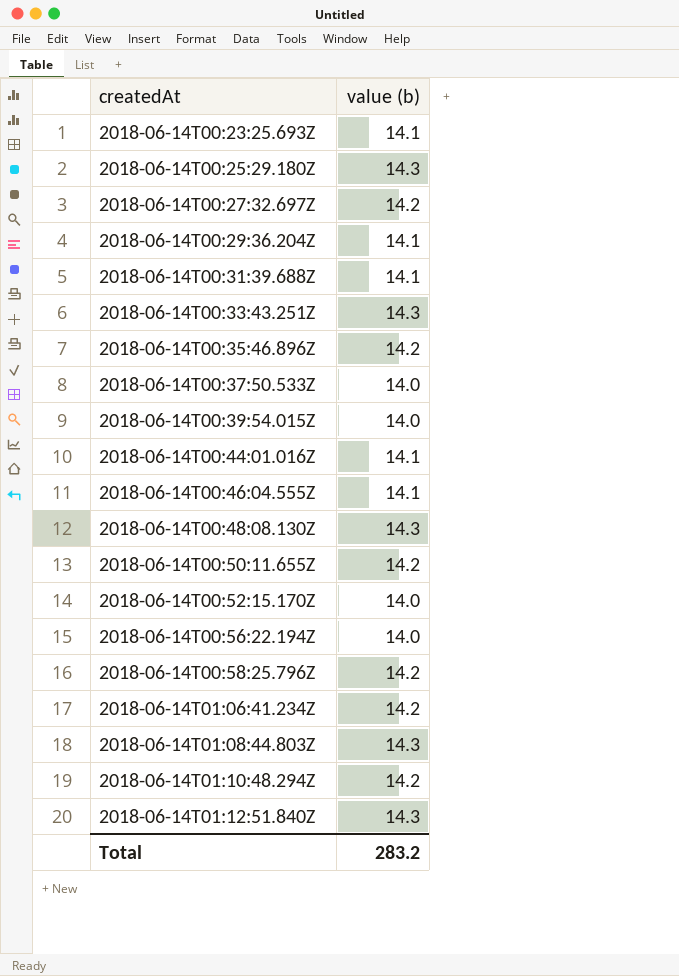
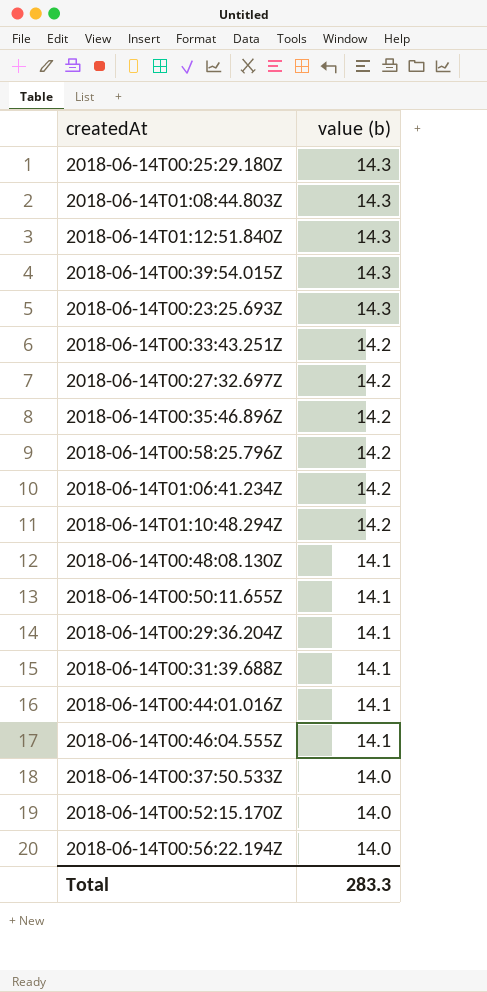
row order: createdAt ascending -> value (b) descending
2018-06-14T00:39:54.015Z | value (b): 14.0 -> 14.3
2018-06-14T00:23:25.693Z | value (b): 14.1 -> 14.3
2018-06-14T00:33:43.251Z | value (b): 14.3 -> 14.2
2018-06-14T00:48:08.130Z | value (b): 14.3 -> 14.1
2018-06-14T00:50:11.655Z | value (b): 14.2 -> 14.1
Total | value (b): 283.2 -> 283.3

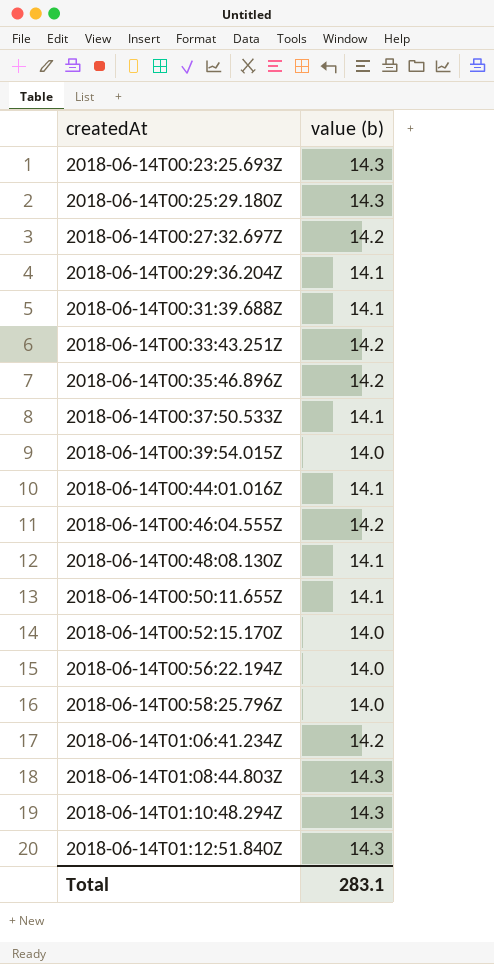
row order: value (b) descending -> createdAt ascending
2018-06-14T00:37:50.533Z | value (b): 14.0 -> 14.1
2018-06-14T00:39:54.015Z | value (b): 14.3 -> 14.0
2018-06-14T00:46:04.555Z | value (b): 14.1 -> 14.2
2018-06-14T00:58:25.796Z | value (b): 14.2 -> 14.0
2018-06-14T01:10:48.294Z | value (b): 14.2 -> 14.3
Total | value (b): 283.3 -> 283.1

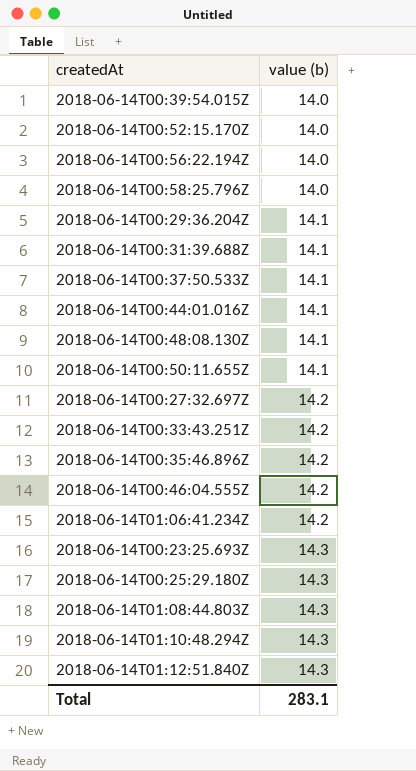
row order: createdAt ascending -> value (b) ascending

